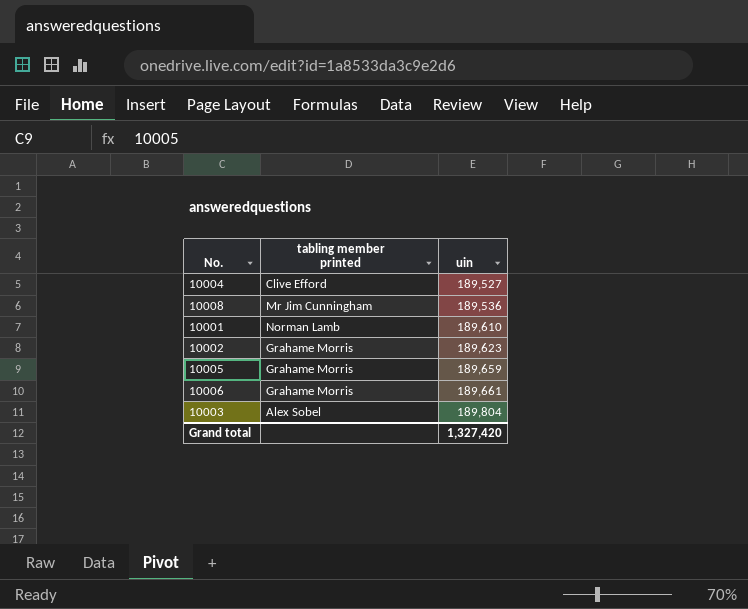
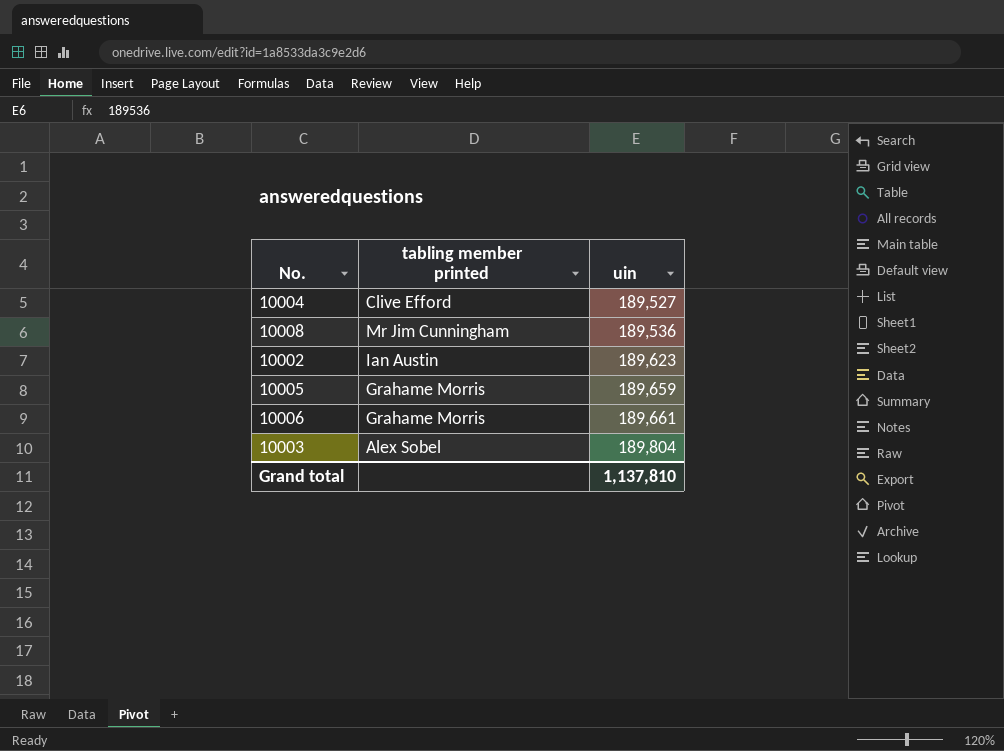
row 10001: Norman Lamb | 189,610 -> none
10002 | tabling member printed: Grahame Morris -> Ian Austin
Grand total | uin: 1,327,420 -> 1,137,810

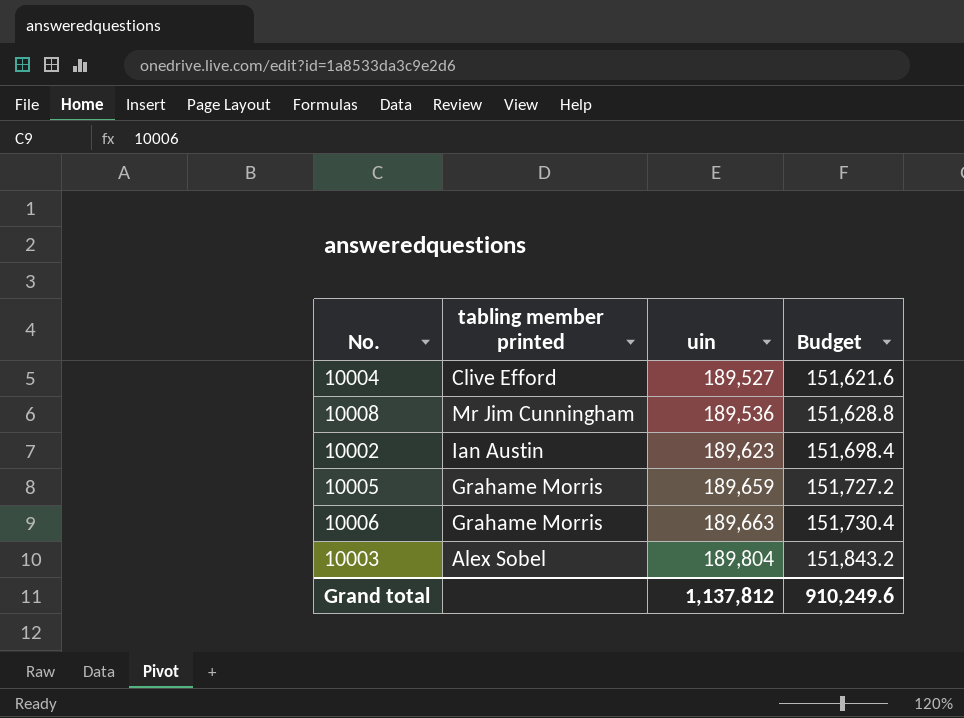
column Budget | formula: none -> [uin] * 0.8
10006 | uin: 189,661 -> 189,663
Grand total | uin: 1,137,810 -> 1,137,812

